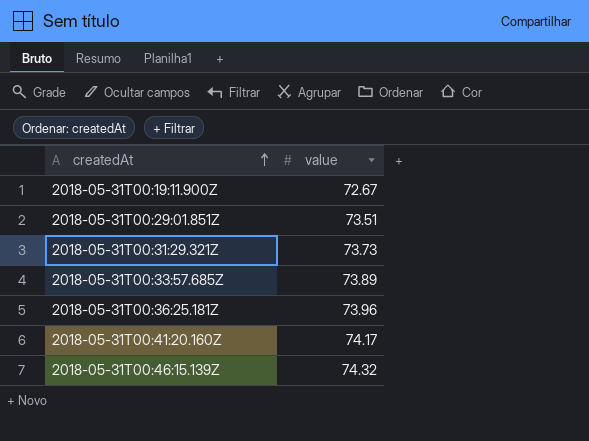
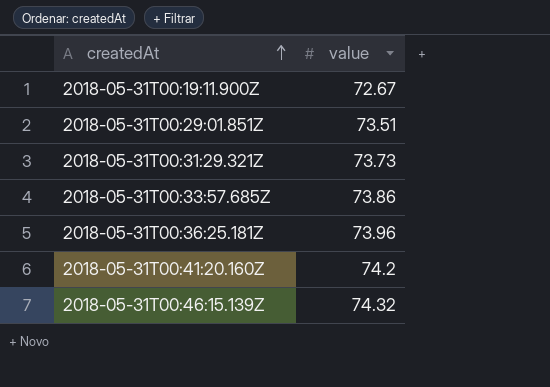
2018-05-31T00:33:57.685Z | value: 73.89 -> 73.86
2018-05-31T00:41:20.160Z | value: 74.17 -> 74.2

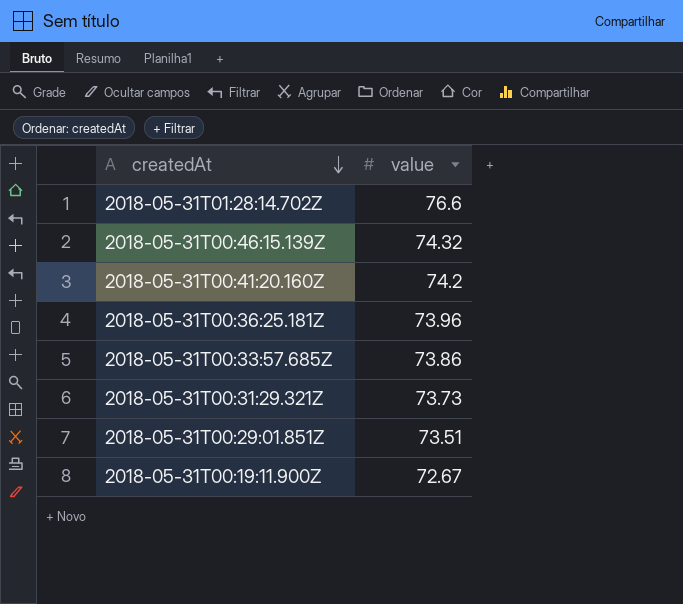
row order: createdAt ascending -> createdAt descending
row 2018-05-31T01:28:14.702Z: none -> 76.6

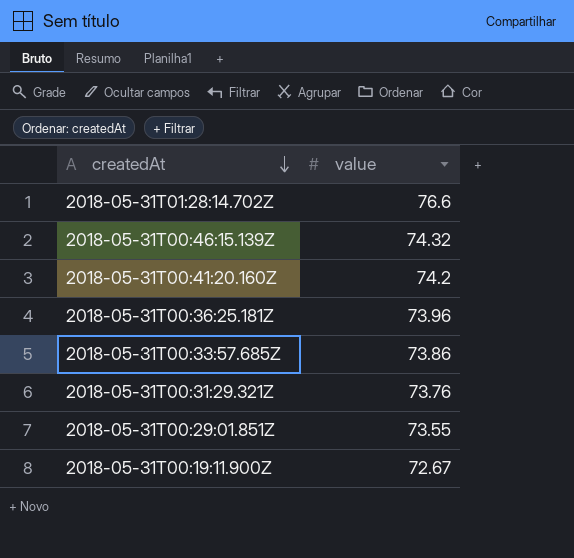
2018-05-31T00:31:29.321Z | value: 73.73 -> 73.76
2018-05-31T00:29:01.851Z | value: 73.51 -> 73.55

